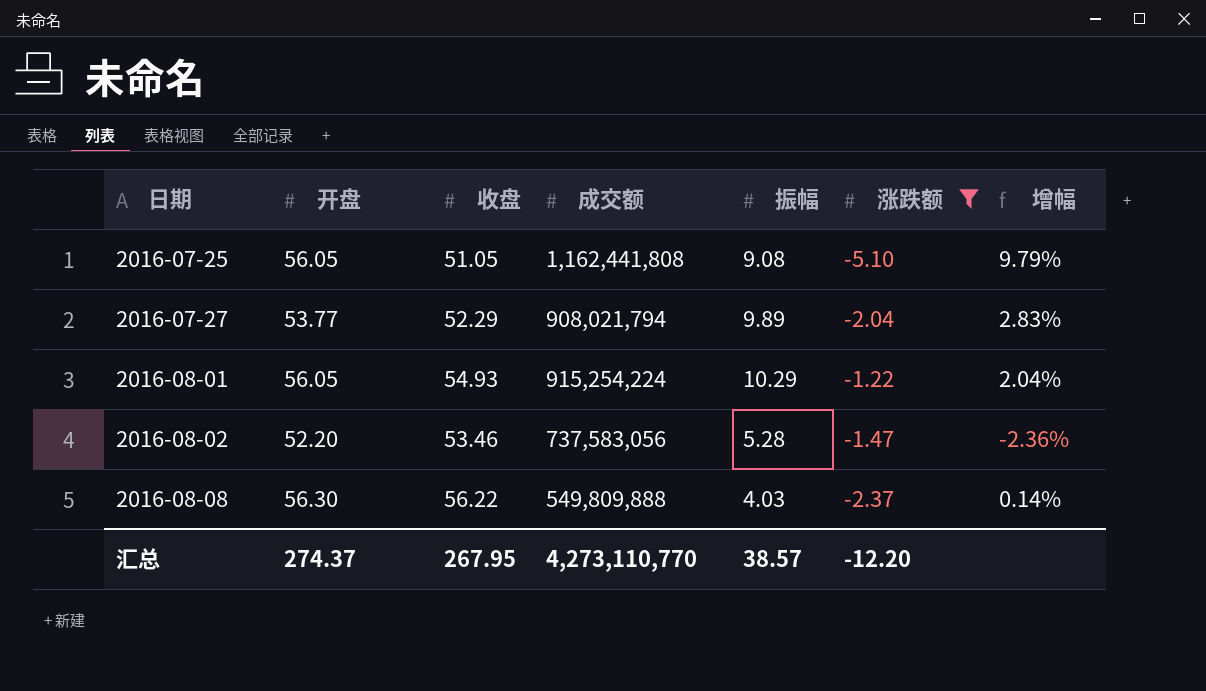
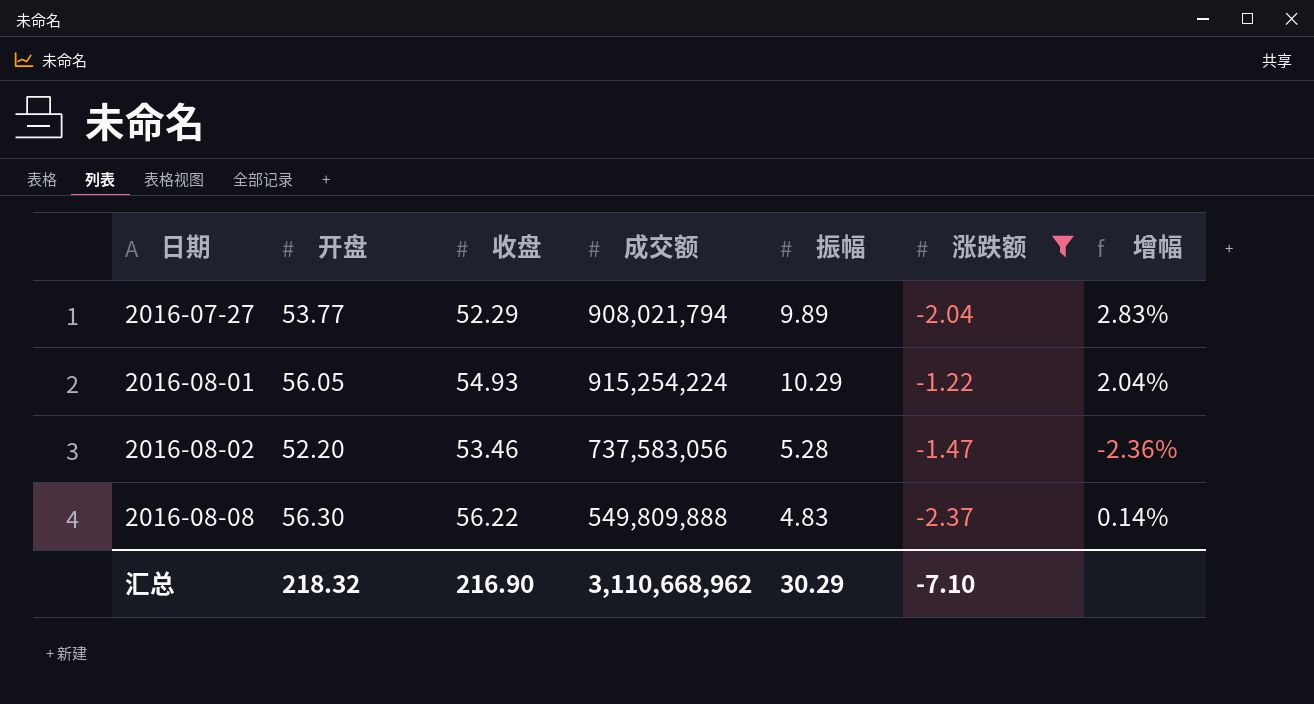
row 2016-07-25: 56.05 | 51.05 | 1,162,441,808 | 9.08 | -5.10 | 9.79% -> none
2016-08-08 | 振幅: 4.03 -> 4.83
汇总 | 开盘: 274.37 -> 218.32
汇总 | 收盘: 267.95 -> 216.90
汇总 | 成交额: 4,273,110,770 -> 3,110,668,962
汇总 | 振幅: 38.57 -> 30.29
汇总 | 涨跌额: -12.20 -> -7.10

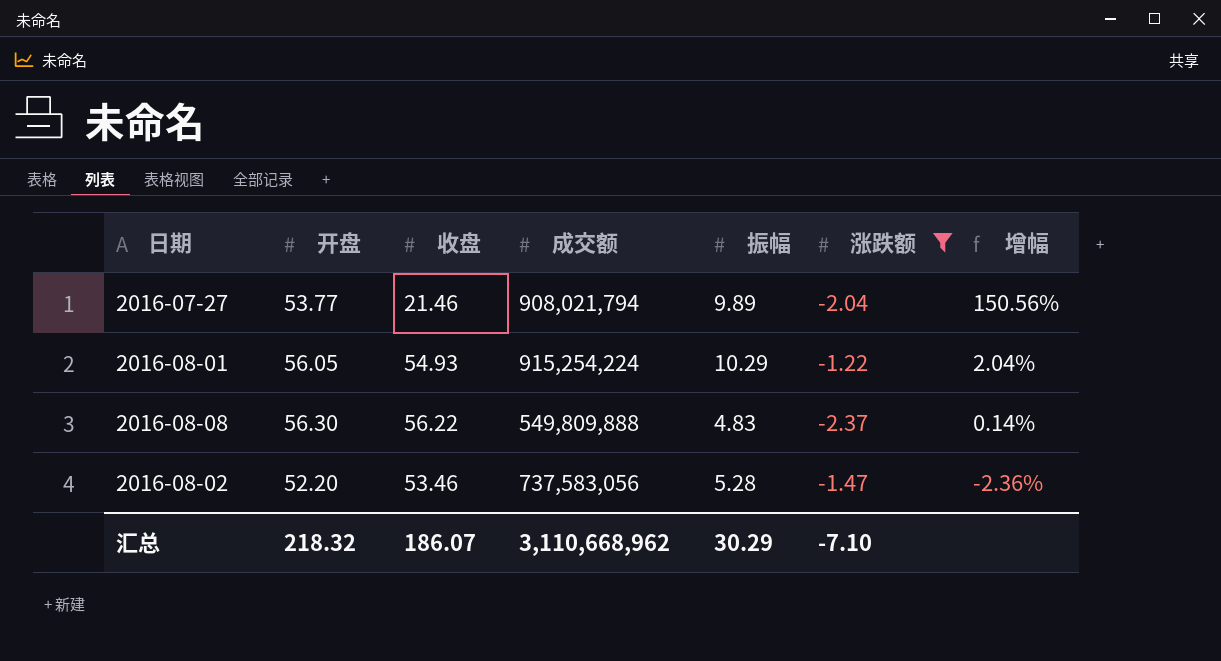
row order: 日期 ascending -> 增幅 descending
2016-07-27 | 收盘: 52.29 -> 21.46
2016-07-27 | 增幅: 2.83% -> 150.56%
汇总 | 收盘: 216.90 -> 186.07

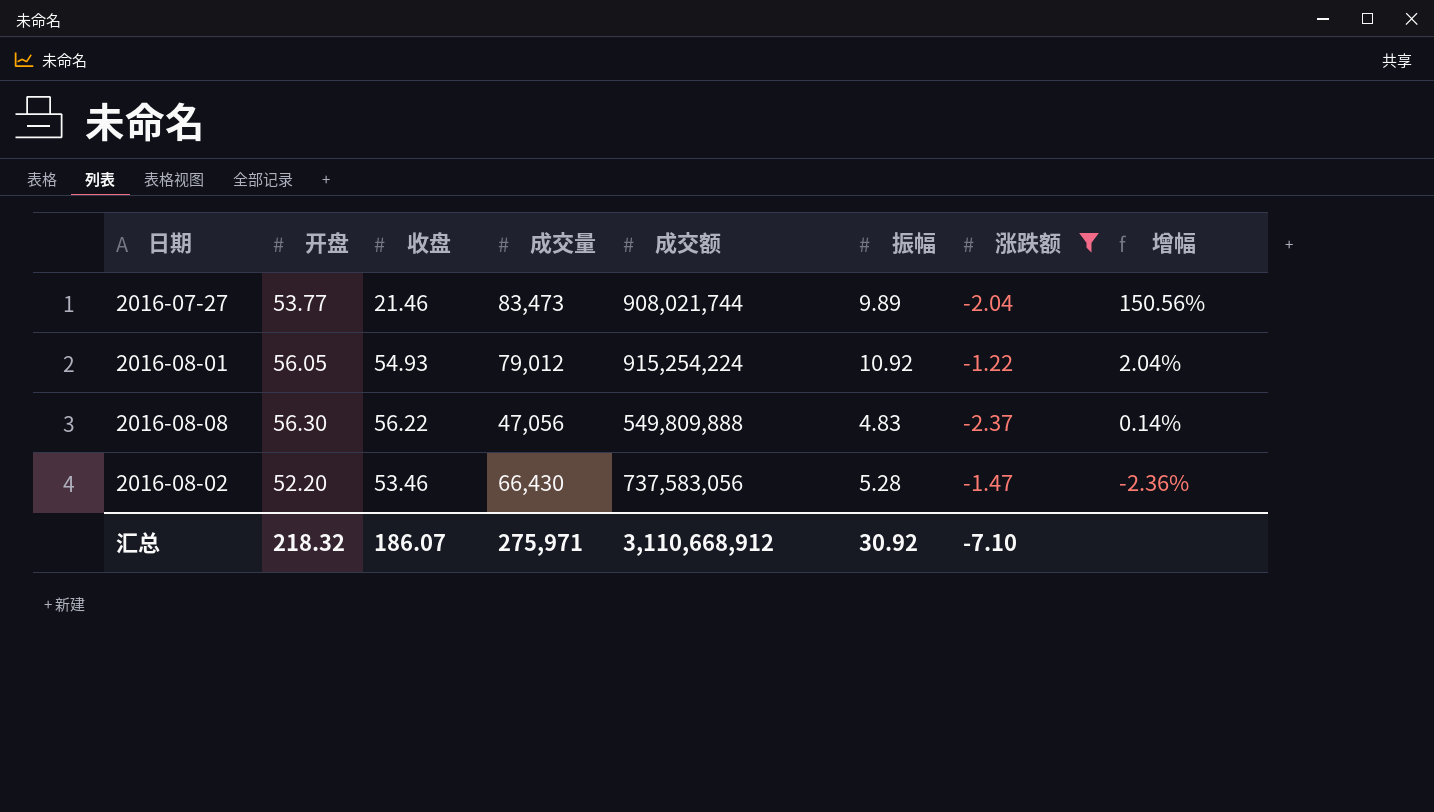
column 成交量 | position: none -> 4
2016-07-27 | 成交额: 908,021,794 -> 908,021,744
2016-08-01 | 振幅: 10.29 -> 10.92
汇总 | 成交额: 3,110,668,962 -> 3,110,668,912
汇总 | 振幅: 30.29 -> 30.92

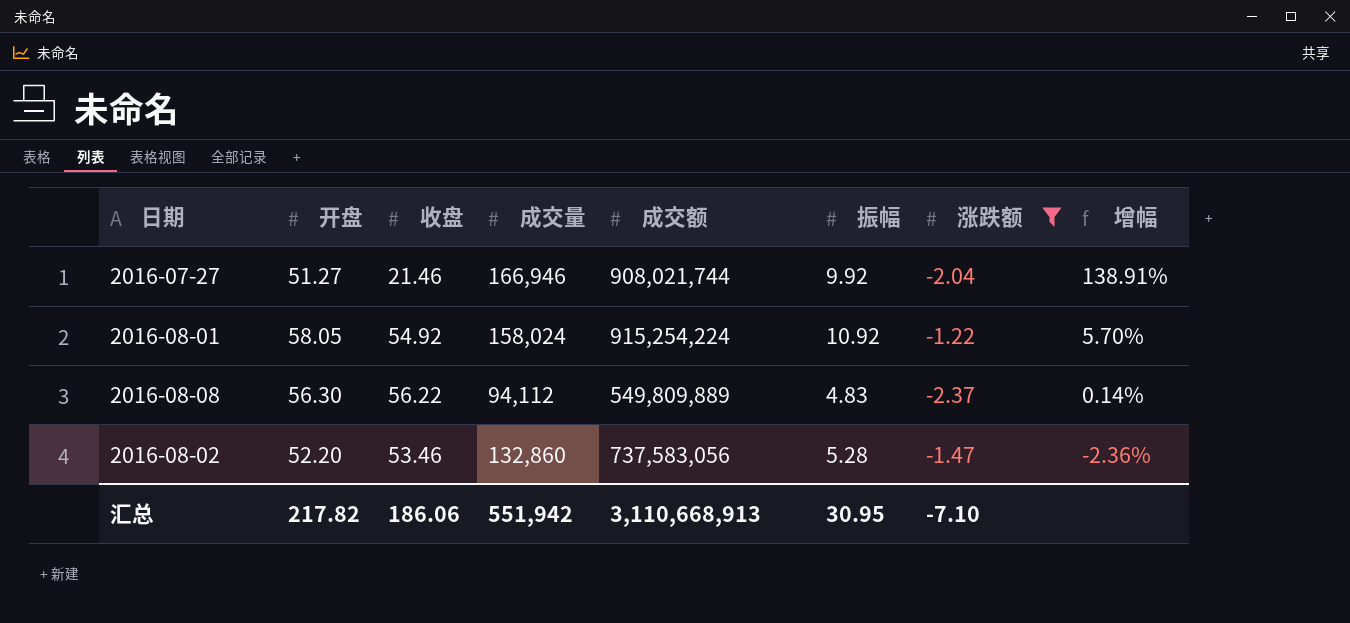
2016-07-27 | 开盘: 53.77 -> 51.27
2016-07-27 | 成交量: 83,473 -> 166,946
2016-07-27 | 振幅: 9.89 -> 9.92
2016-07-27 | 增幅: 150.56% -> 138.91%
2016-08-01 | 开盘: 56.05 -> 58.05
2016-08-01 | 收盘: 54.93 -> 54.92
2016-08-01 | 成交量: 79,012 -> 158,024
2016-08-01 | 增幅: 2.04% -> 5.70%
2016-08-08 | 成交量: 47,056 -> 94,112
2016-08-08 | 成交额: 549,809,888 -> 549,809,889
2016-08-02 | 成交量: 66,430 -> 132,860
汇总 | 开盘: 218.32 -> 217.82
汇总 | 收盘: 186.07 -> 186.06
汇总 | 成交量: 275,971 -> 551,942
汇总 | 成交额: 3,110,668,912 -> 3,110,668,913
汇总 | 振幅: 30.92 -> 30.95

